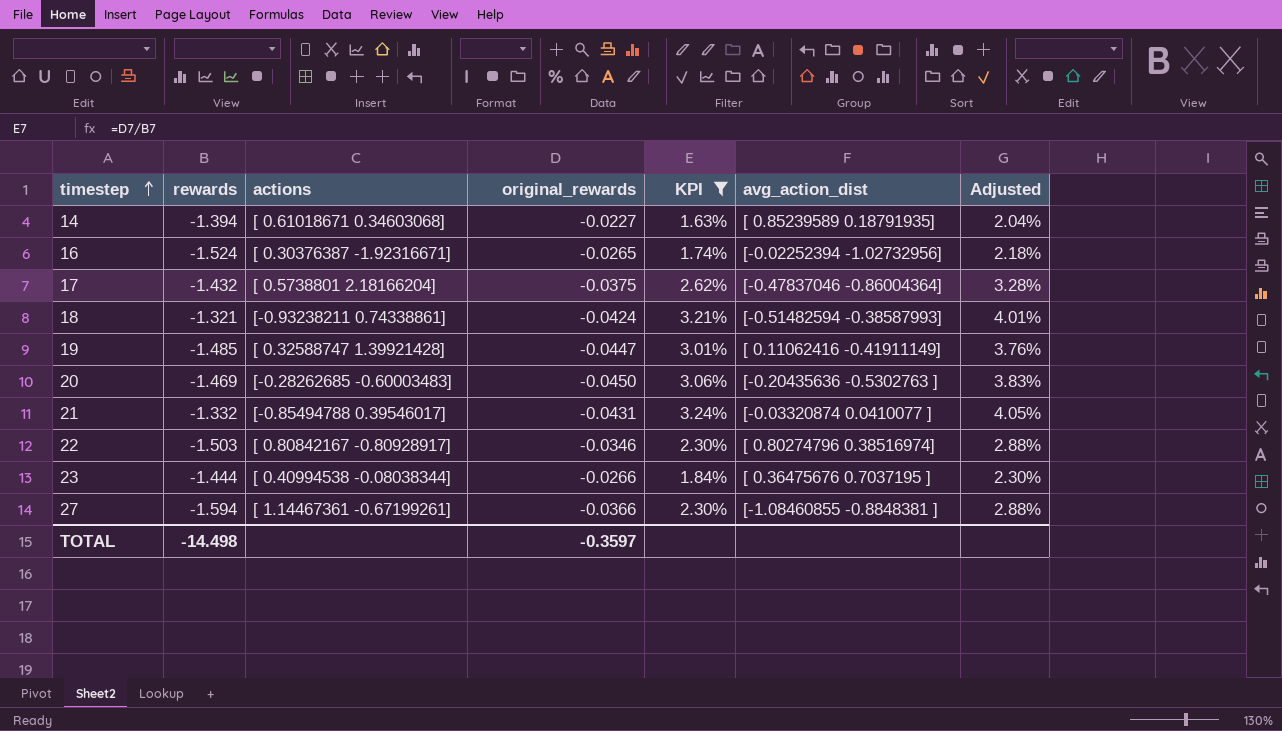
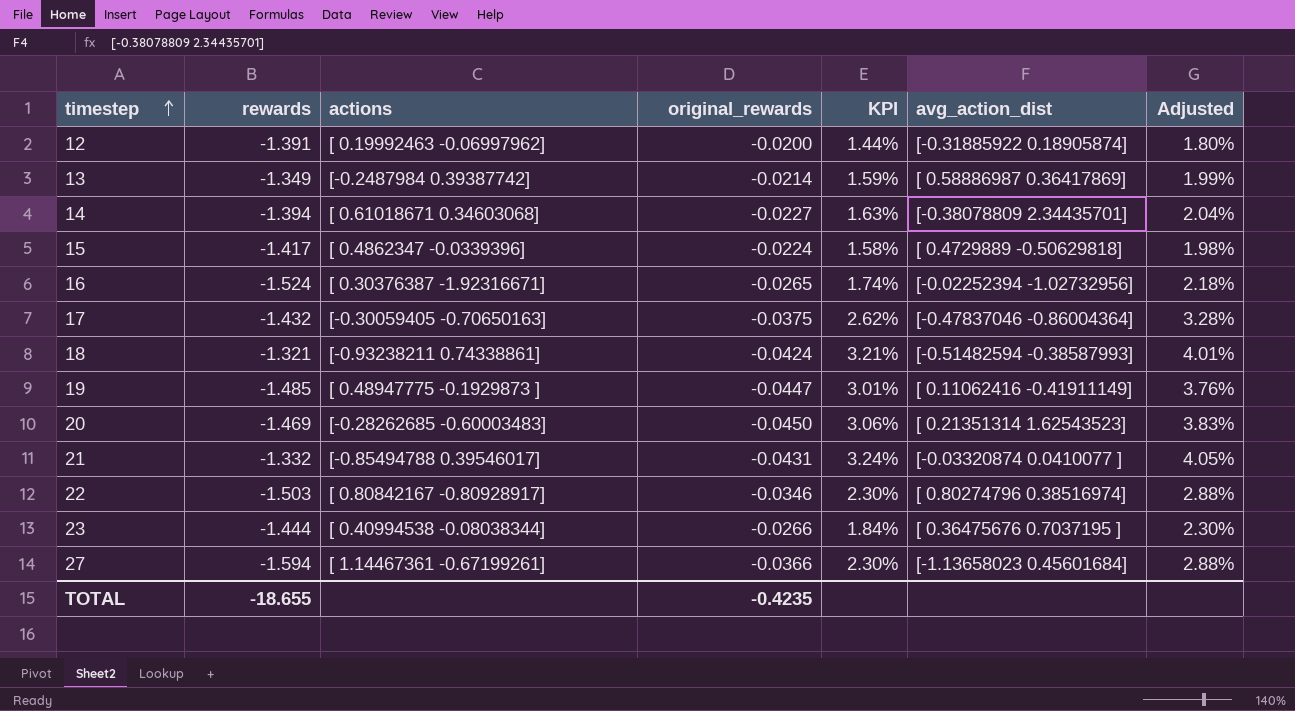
filter: KPI >= 1.63% -> none
14 | avg_action_dist: [ 0.85239589 0.18791935] -> [-0.38078809 2.34435701]
17 | actions: [ 0.5738801 2.18166204] -> [-0.30059405 -0.70650163]
19 | actions: [ 0.32588747 1.39921428] -> [ 0.48947775 -0.1929873 ]
20 | avg_action_dist: [-0.20435636 -0.5302763 ] -> [ 0.21351314 1.62543523]
27 | avg_action_dist: [-1.08460855 -0.8848381 ] -> [-1.13658023 0.45601684]
TOTAL | rewards: -14.498 -> -18.655
TOTAL | original_rewards: -0.3597 -> -0.4235

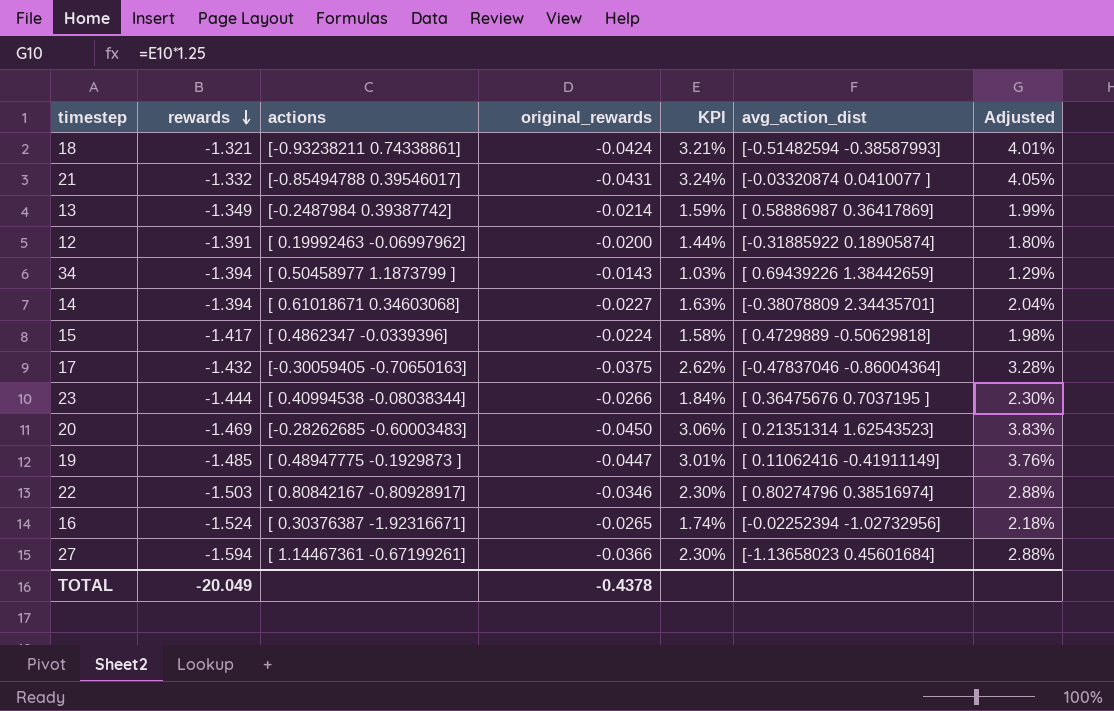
row order: timestep ascending -> rewards descending
row 34: none -> -1.394 | [ 0.50458977 1.1873799 ] | -0.0143 | 1.03% | [ 0.69439226 1.38442659] | 1.29%
TOTAL | rewards: -18.655 -> -20.049
TOTAL | original_rewards: -0.4235 -> -0.4378

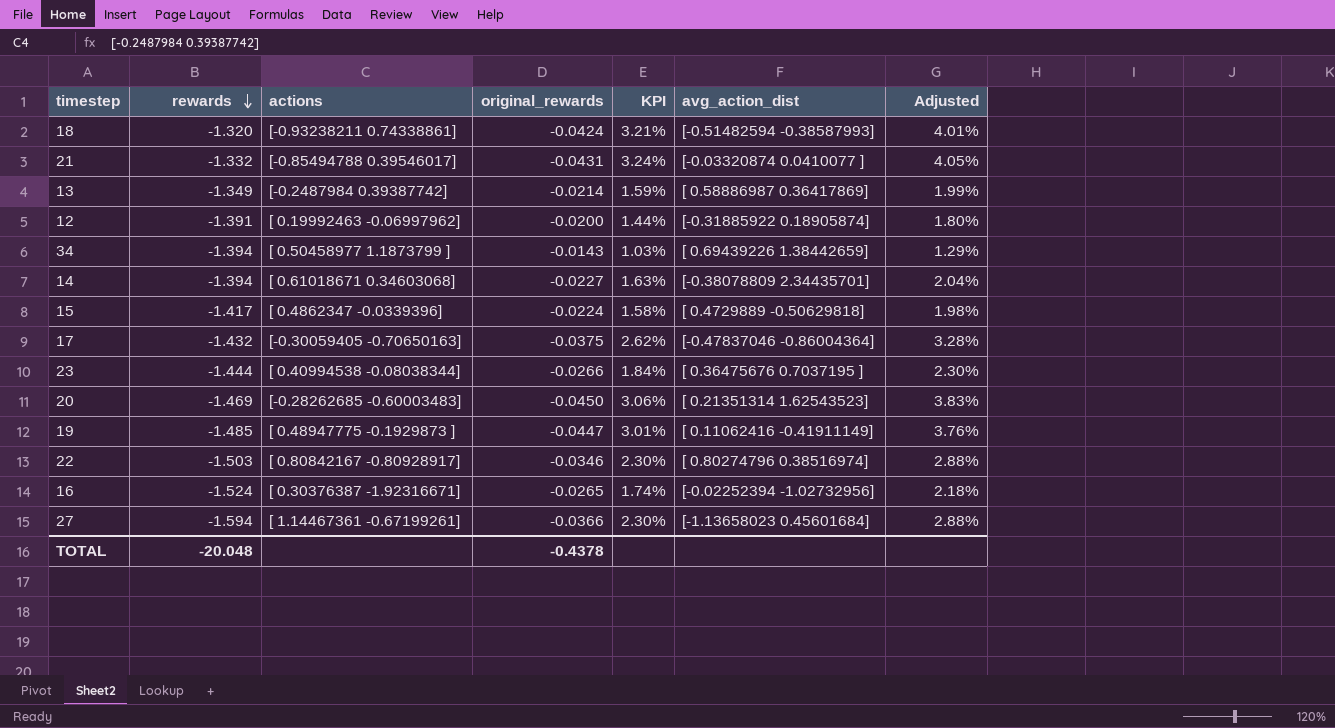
18 | rewards: -1.321 -> -1.320
TOTAL | rewards: -20.049 -> -20.048

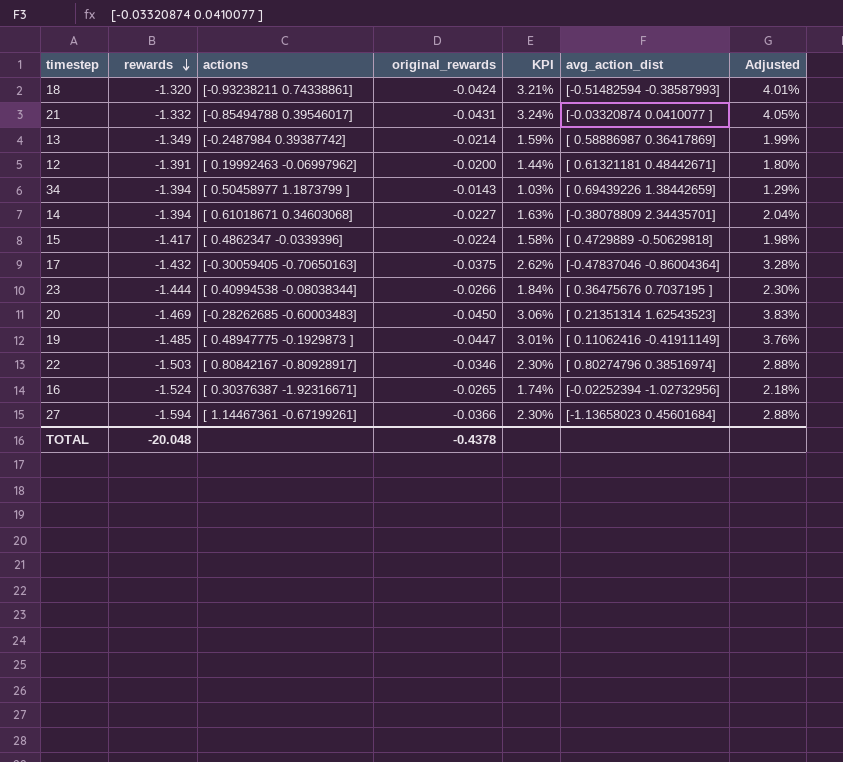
12 | avg_action_dist: [-0.31885922 0.18905874] -> [ 0.61321181 0.48442671]

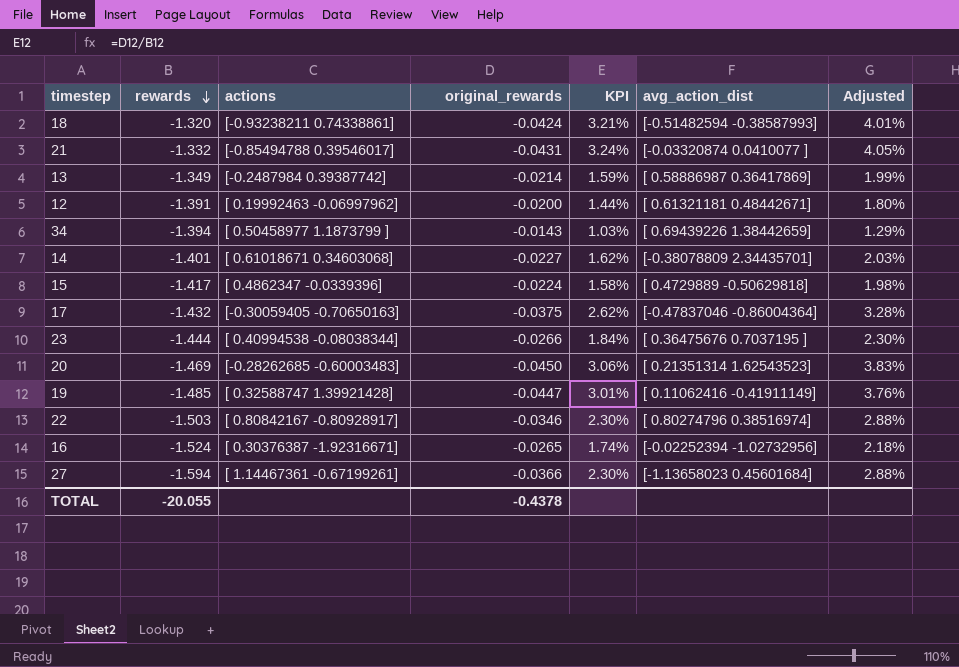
14 | rewards: -1.394 -> -1.401
14 | KPI: 1.63% -> 1.62%
14 | Adjusted: 2.04% -> 2.03%
19 | actions: [ 0.48947775 -0.1929873 ] -> [ 0.32588747 1.39921428]
TOTAL | rewards: -20.048 -> -20.055

